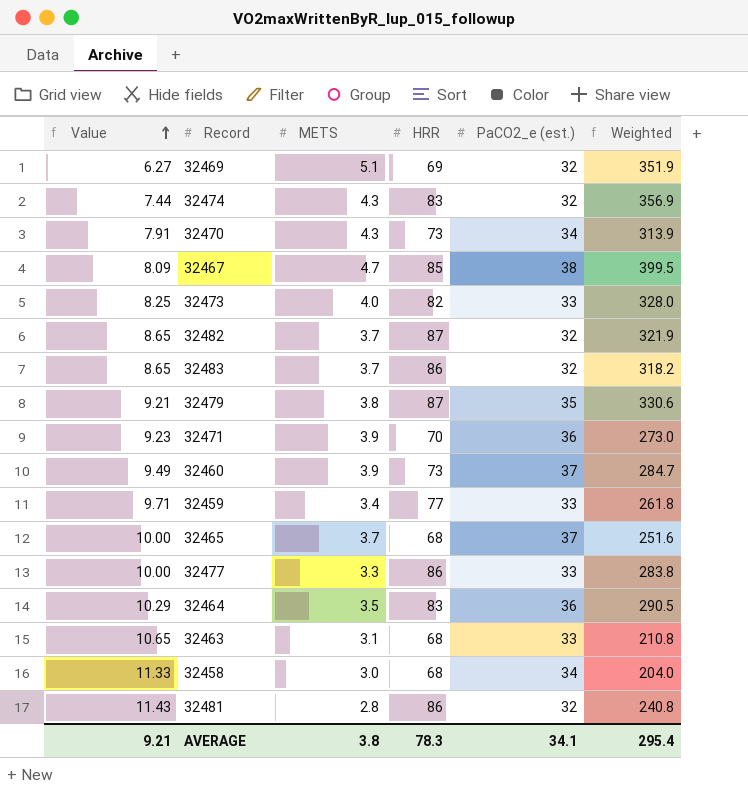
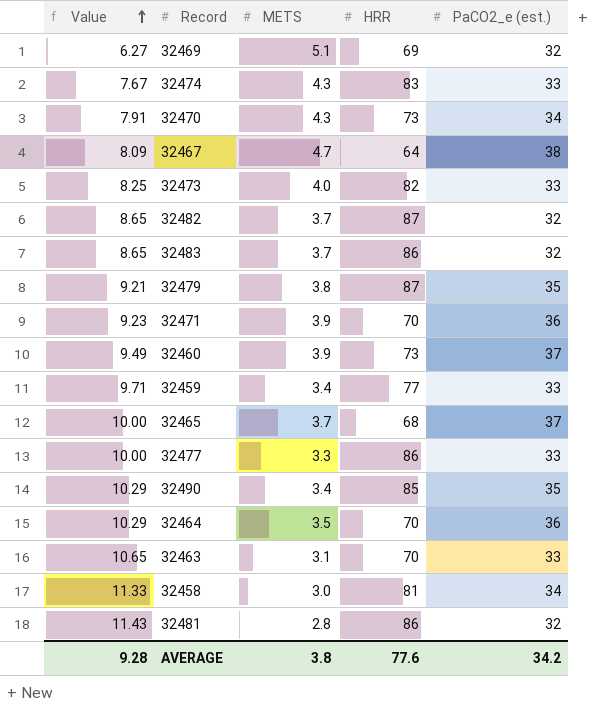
column Weighted | formula: [METS] * [HRR] -> none
32474 | Value: 7.44 -> 7.67
32474 | PaCO2_e (est.): 32 -> 33
32467 | HRR: 85 -> 64
row 32490: none -> 10.29 | 3.4 | 85 | 35
32464 | HRR: 83 -> 70
32463 | HRR: 68 -> 70
32458 | HRR: 68 -> 81
AVERAGE | Value: 9.21 -> 9.28
AVERAGE | HRR: 78.3 -> 77.6
AVERAGE | PaCO2_e (est.): 34.1 -> 34.2

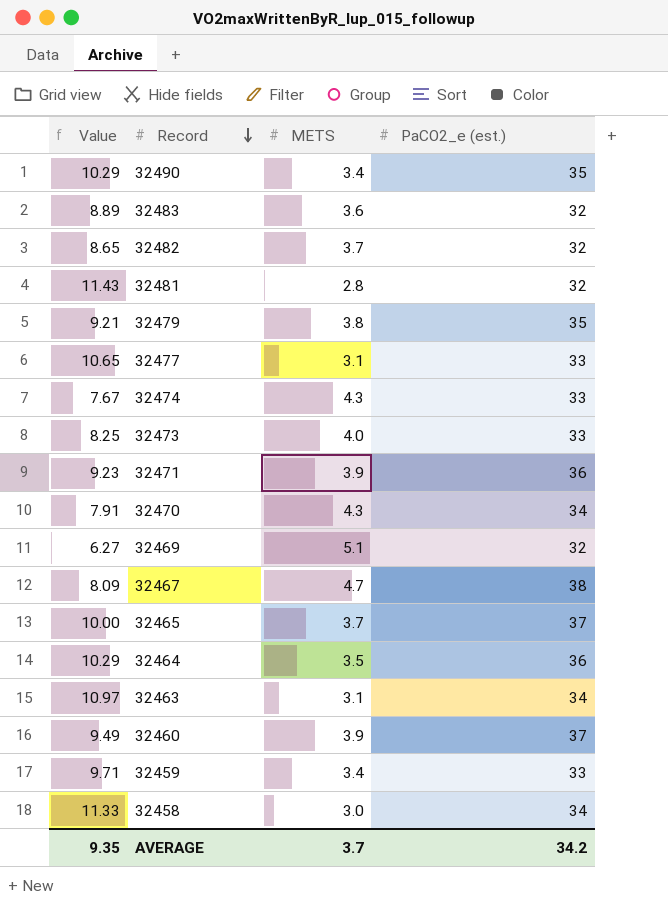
row order: Value ascending -> Record descending
column HRR | position: 4 -> none
32483 | Value: 8.65 -> 8.89
32483 | METS: 3.7 -> 3.6
32477 | Value: 10.00 -> 10.65
32477 | METS: 3.3 -> 3.1
32463 | Value: 10.65 -> 10.97
32463 | PaCO2_e (est.): 33 -> 34
AVERAGE | Value: 9.28 -> 9.35
AVERAGE | METS: 3.8 -> 3.7

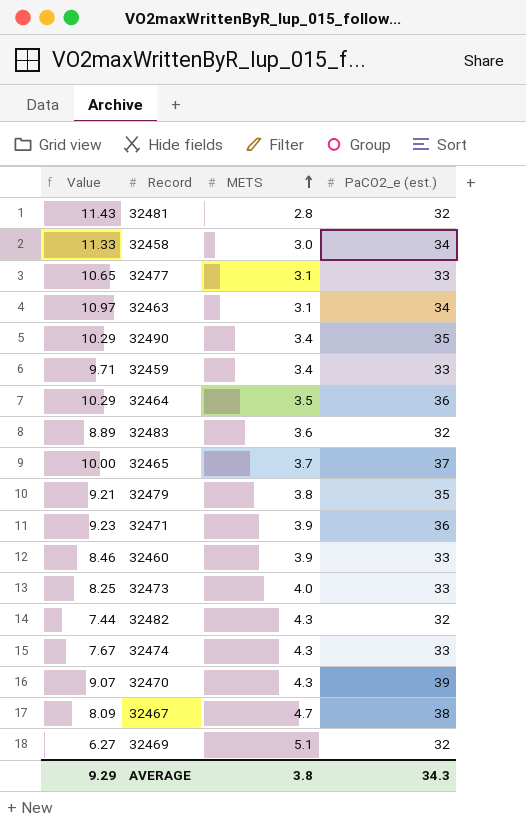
row order: Record descending -> METS ascending
32460 | Value: 9.49 -> 8.46
32460 | PaCO2_e (est.): 37 -> 33
32482 | Value: 8.65 -> 7.44
32482 | METS: 3.7 -> 4.3
32470 | Value: 7.91 -> 9.07
32470 | PaCO2_e (est.): 34 -> 39
AVERAGE | Value: 9.35 -> 9.29
AVERAGE | METS: 3.7 -> 3.8
AVERAGE | PaCO2_e (est.): 34.2 -> 34.3

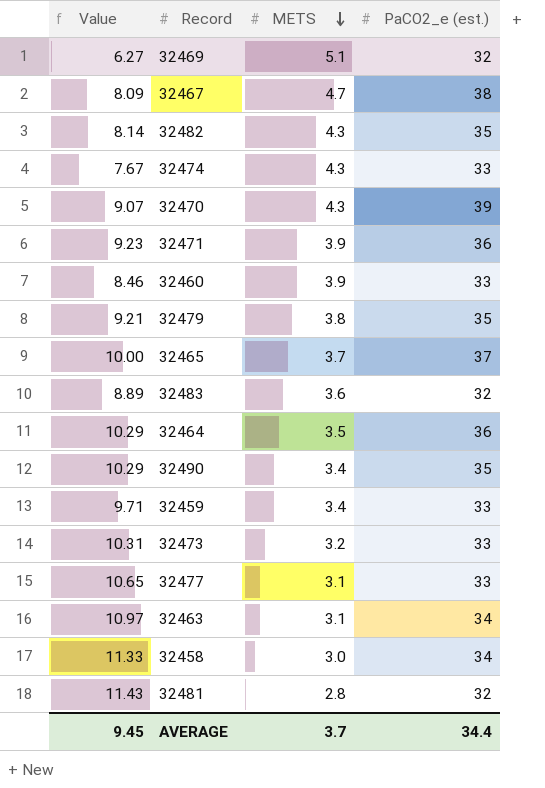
row order: METS ascending -> METS descending
32482 | Value: 7.44 -> 8.14
32482 | PaCO2_e (est.): 32 -> 35
32473 | Value: 8.25 -> 10.31
32473 | METS: 4.0 -> 3.2
AVERAGE | Value: 9.29 -> 9.45
AVERAGE | METS: 3.8 -> 3.7
AVERAGE | PaCO2_e (est.): 34.3 -> 34.4

